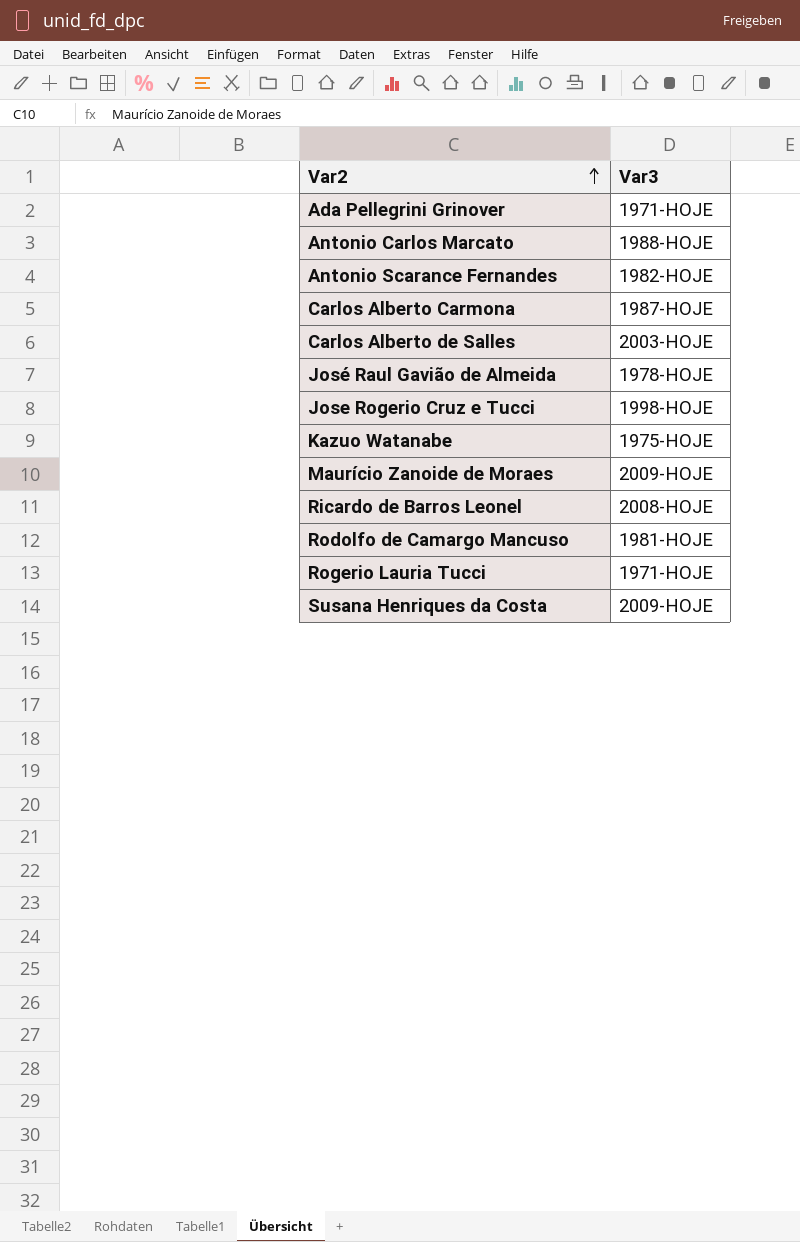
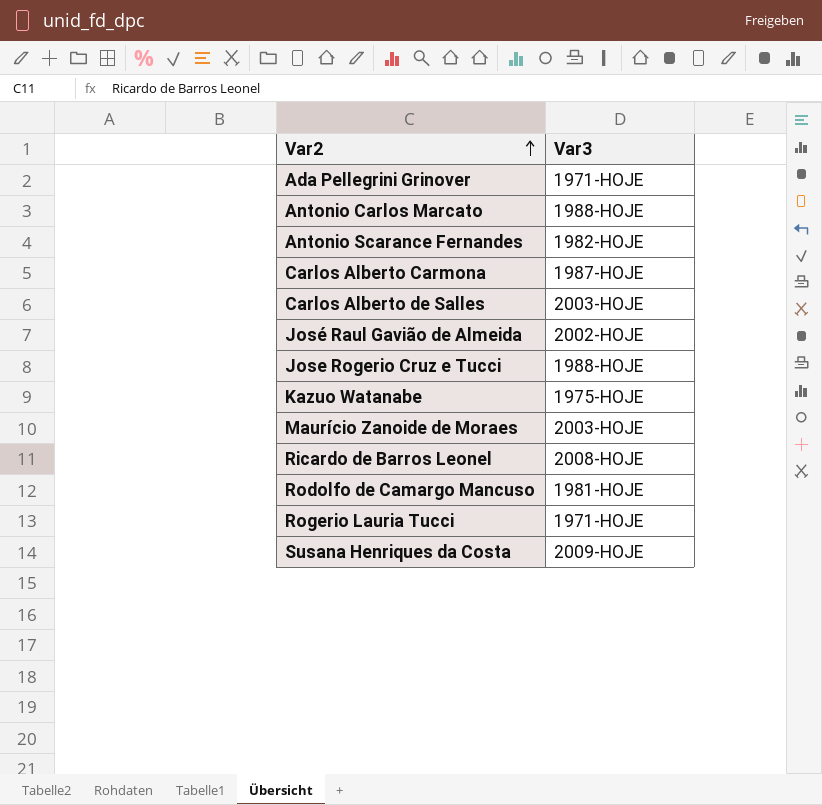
José Raul Gavião de Almeida | Var3: 1978-HOJE -> 2002-HOJE
Jose Rogerio Cruz e Tucci | Var3: 1998-HOJE -> 1988-HOJE
Maurício Zanoide de Moraes | Var3: 2009-HOJE -> 2003-HOJE

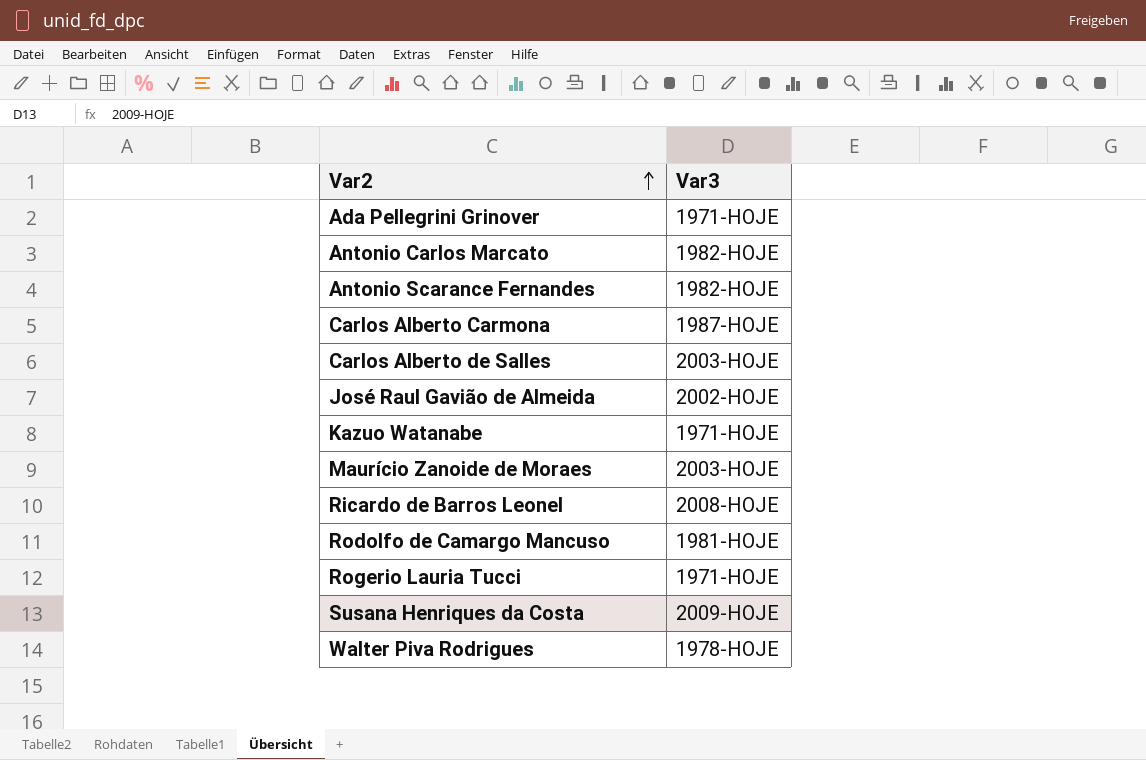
row Jose Rogerio Cruz e Tucci: 1988-HOJE -> none
Antonio Carlos Marcato | Var3: 1988-HOJE -> 1982-HOJE
Kazuo Watanabe | Var3: 1975-HOJE -> 1971-HOJE
row Walter Piva Rodrigues: none -> 1978-HOJE

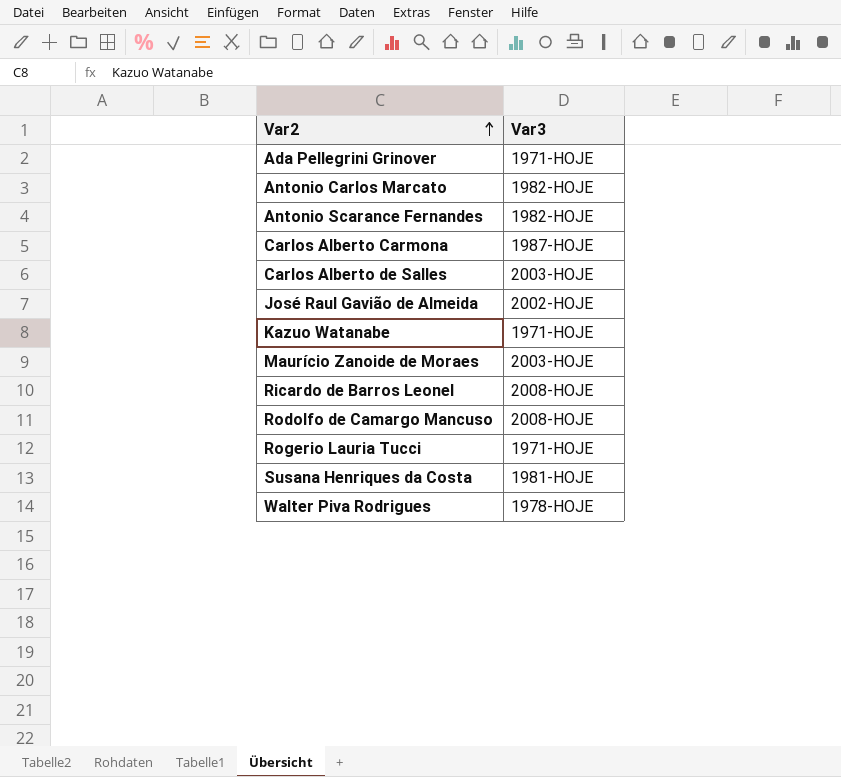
Rodolfo de Camargo Mancuso | Var3: 1981-HOJE -> 2008-HOJE
Susana Henriques da Costa | Var3: 2009-HOJE -> 1981-HOJE

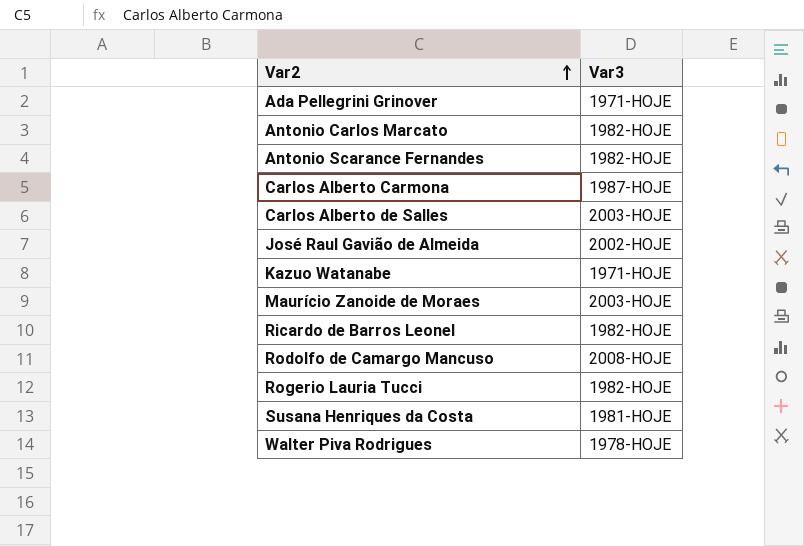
Ricardo de Barros Leonel | Var3: 2008-HOJE -> 1982-HOJE
Rogerio Lauria Tucci | Var3: 1971-HOJE -> 1982-HOJE

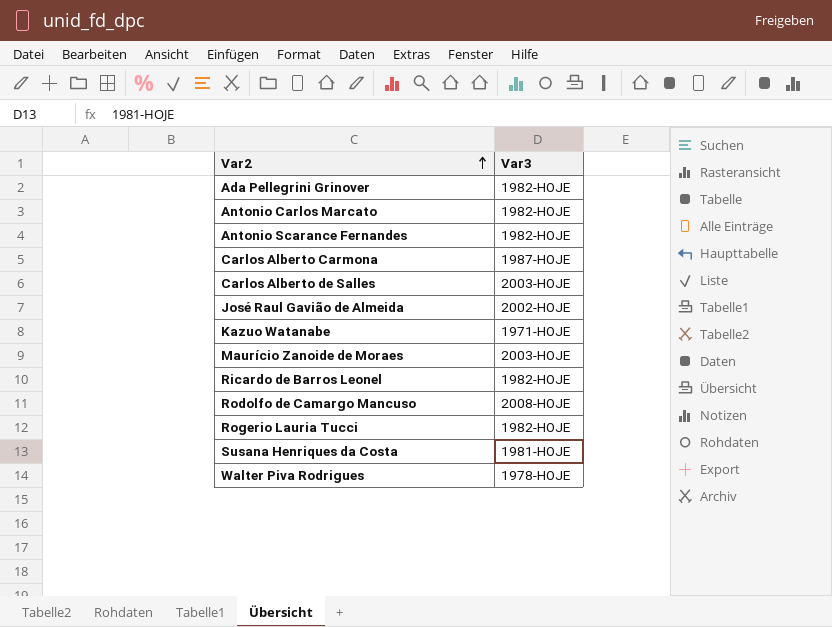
Ada Pellegrini Grinover | Var3: 1971-HOJE -> 1982-HOJE

